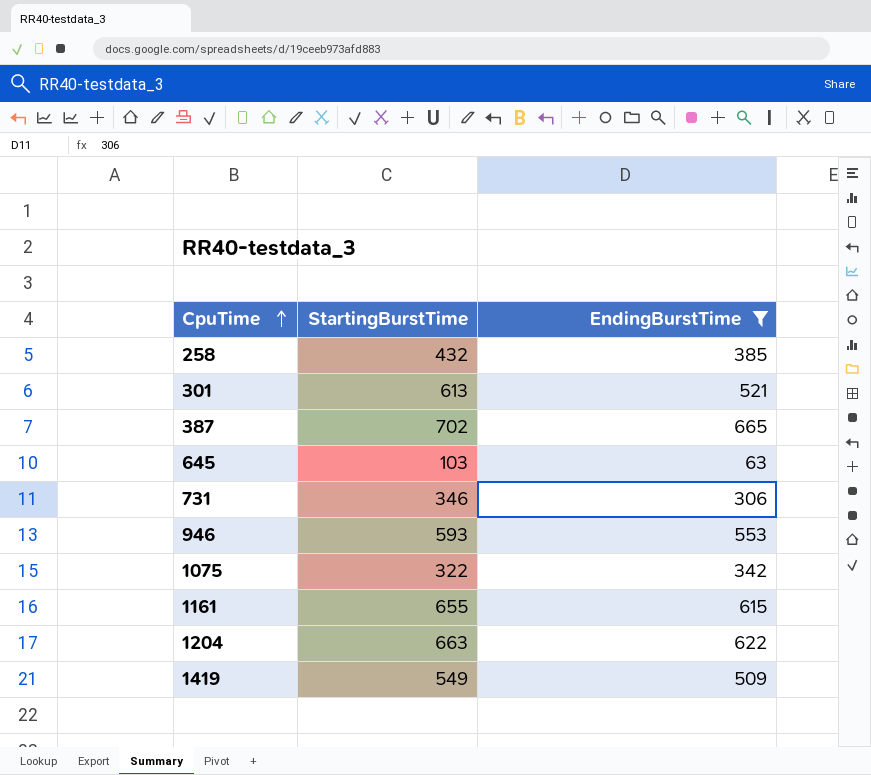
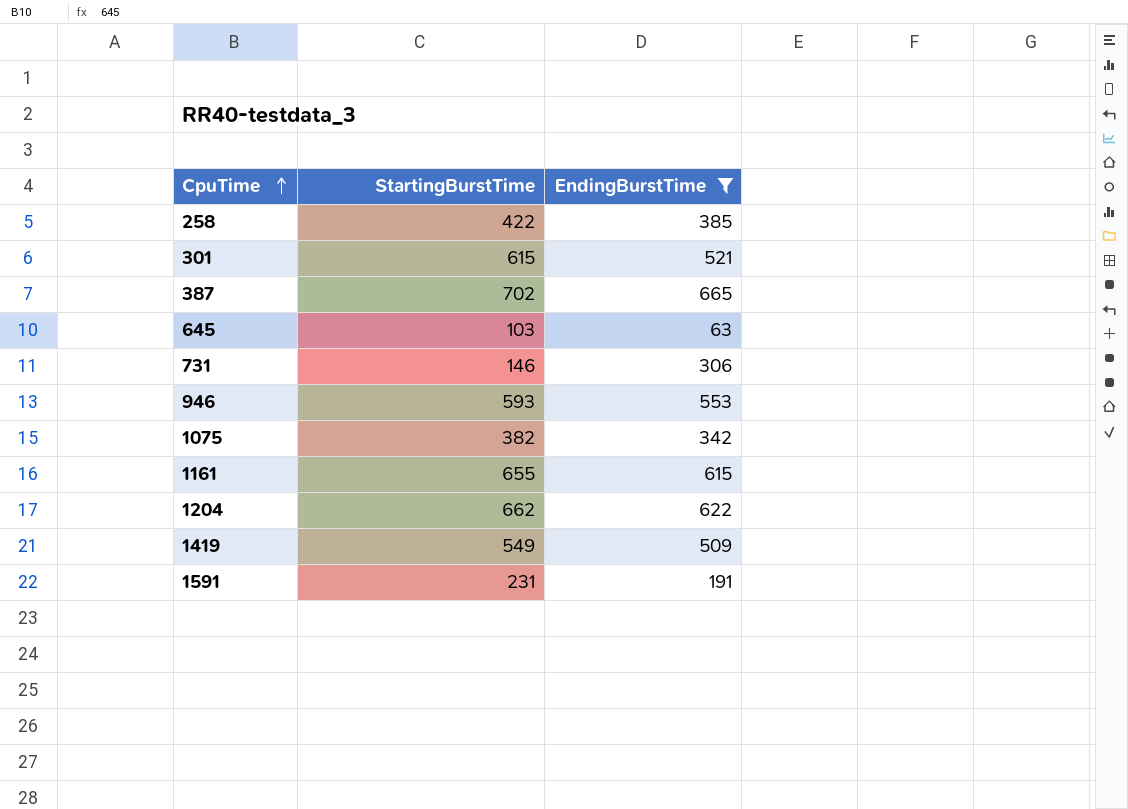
258 | StartingBurstTime: 432 -> 422
301 | StartingBurstTime: 613 -> 615
731 | StartingBurstTime: 346 -> 146
1075 | StartingBurstTime: 322 -> 382
1204 | StartingBurstTime: 663 -> 662
row 1591: none -> 231 | 191

